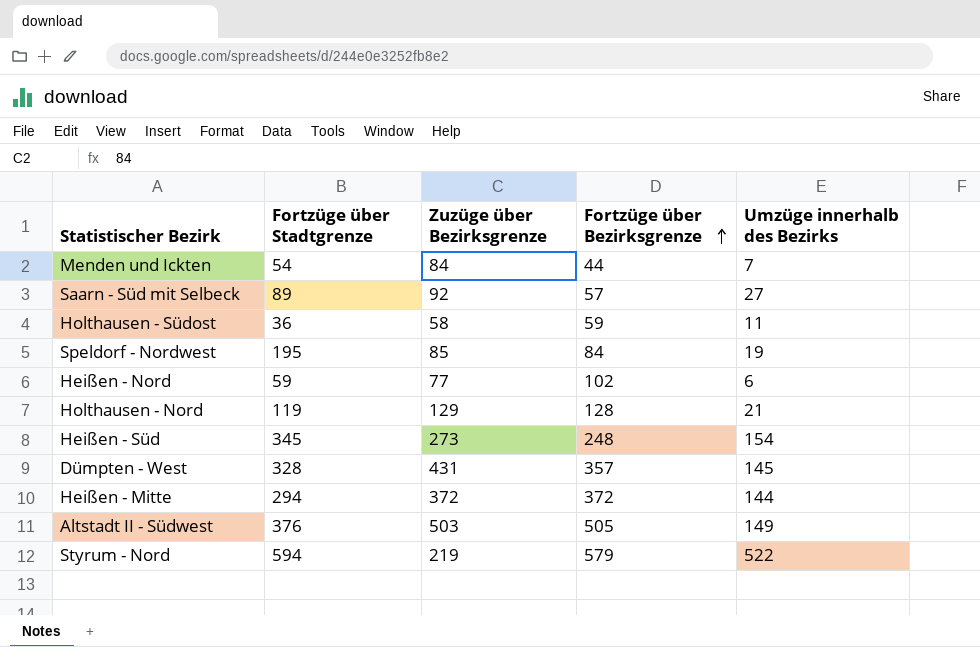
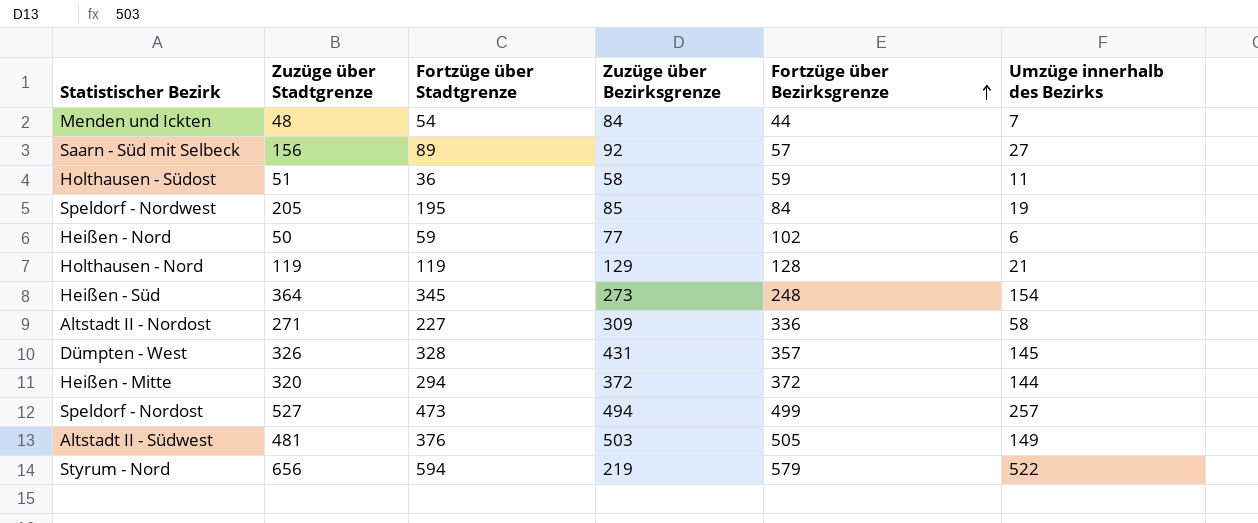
column Zuzüge über Stadtgrenze | position: none -> 2
row Altstadt II - Nordost: none -> 271 | 227 | 309 | 336 | 58
row Speldorf - Nordost: none -> 527 | 473 | 494 | 499 | 257

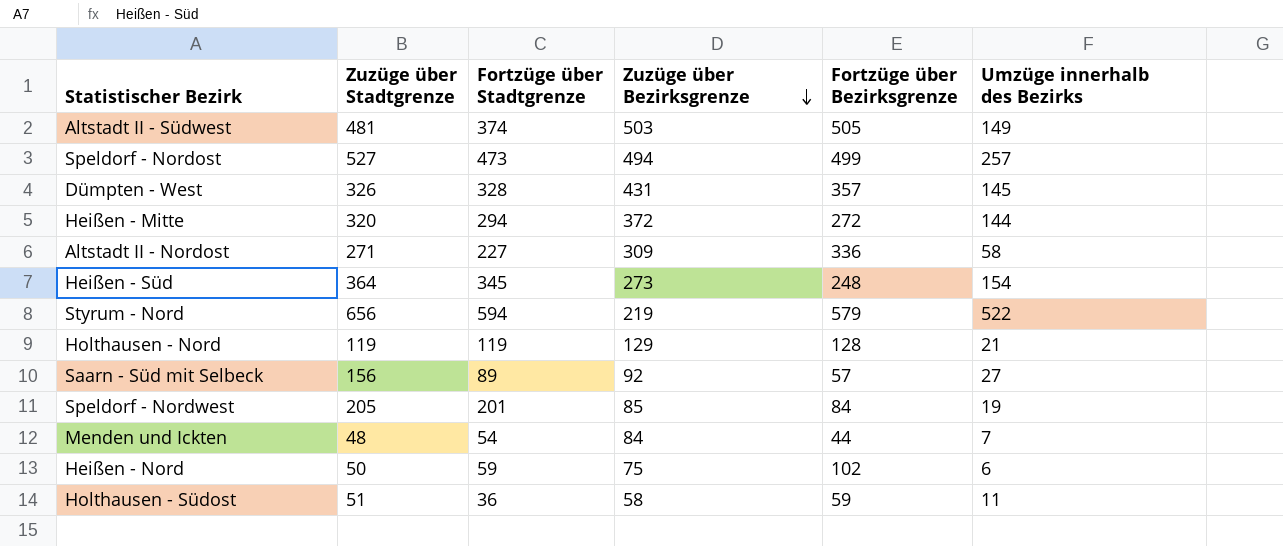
row order: Fortzüge über Bezirksgrenze ascending -> Zuzüge über Bezirksgrenze descending
Altstadt II - Südwest | Fortzüge über Stadtgrenze: 376 -> 374
Heißen - Mitte | Fortzüge über Bezirksgrenze: 372 -> 272
Speldorf - Nordwest | Fortzüge über Stadtgrenze: 195 -> 201
Heißen - Nord | Zuzüge über Bezirksgrenze: 77 -> 75

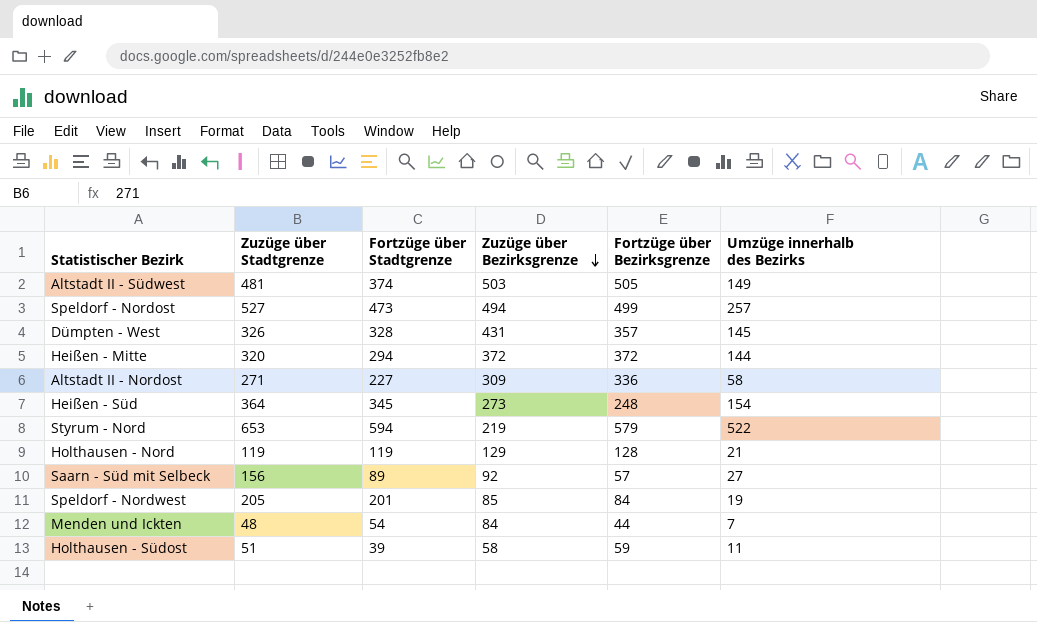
row Heißen - Nord: 50 | 59 | 75 | 102 | 6 -> none
Heißen - Mitte | Fortzüge über Bezirksgrenze: 272 -> 372
Styrum - Nord | Zuzüge über Stadtgrenze: 656 -> 653
Holthausen - Südost | Fortzüge über Stadtgrenze: 36 -> 39

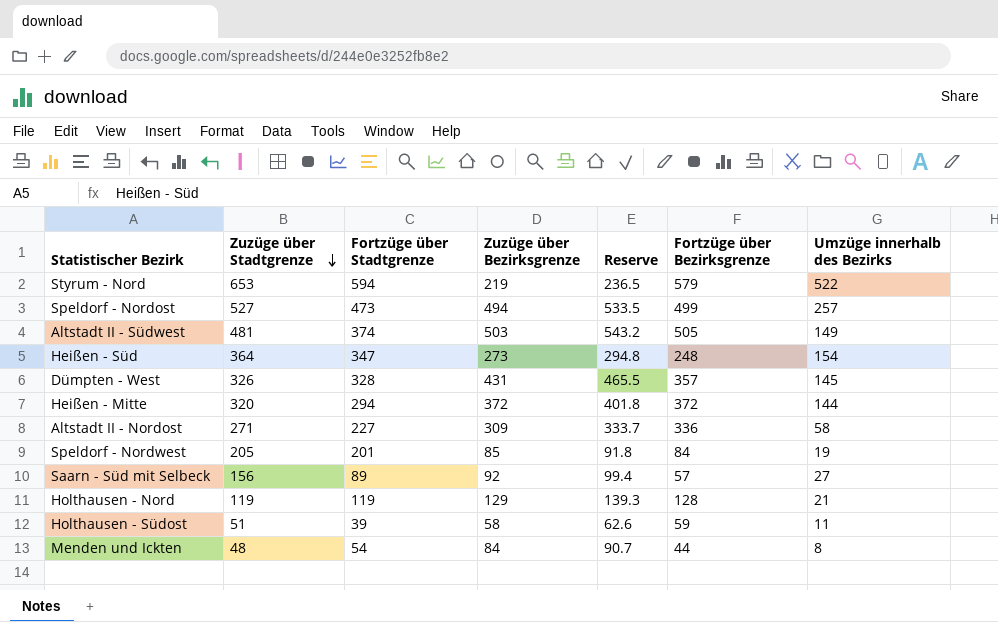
row order: Zuzüge über Bezirksgrenze descending -> Zuzüge über Stadtgrenze descending
column Reserve | formula: none -> [Zuzüge über Bezirksgrenze] * 1.08
Heißen - Süd | Fortzüge über Stadtgrenze: 345 -> 347
Menden und Ickten | Umzüge innerhalb des Bezirks: 7 -> 8

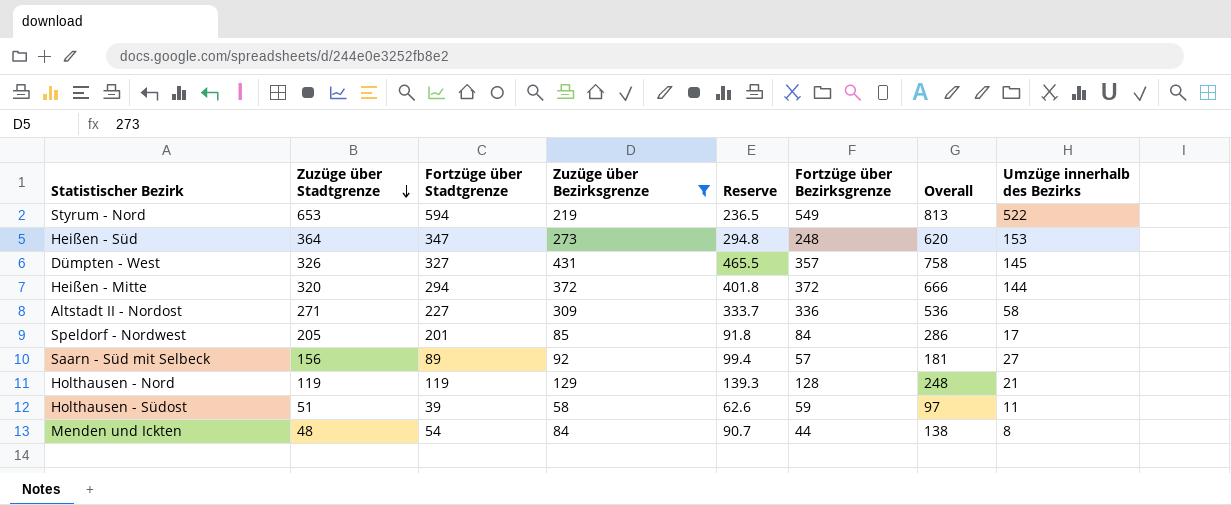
filter: none -> Zuzüge über Bezirksgrenze <= 431
column Overall | formula: none -> [Fortzüge über Stadtgrenze] + [Zuzüge über Bezirksgrenze]
Styrum - Nord | Fortzüge über Bezirksgrenze: 579 -> 549
Heißen - Süd | Umzüge innerhalb des Bezirks: 154 -> 153
Dümpten - West | Fortzüge über Stadtgrenze: 328 -> 327
Speldorf - Nordwest | Umzüge innerhalb des Bezirks: 19 -> 17

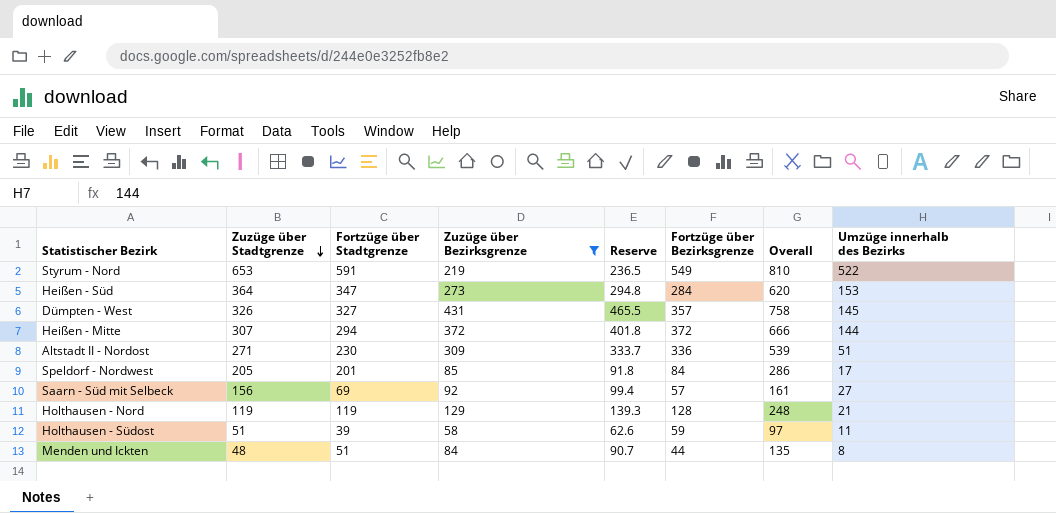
Styrum - Nord | Fortzüge über Stadtgrenze: 594 -> 591
Styrum - Nord | Overall: 813 -> 810
Heißen - Süd | Fortzüge über Bezirksgrenze: 248 -> 284
Heißen - Mitte | Zuzüge über Stadtgrenze: 320 -> 307
Altstadt II - Nordost | Fortzüge über Stadtgrenze: 227 -> 230
Altstadt II - Nordost | Overall: 536 -> 539
Altstadt II - Nordost | Umzüge innerhalb des Bezirks: 58 -> 51
Saarn - Süd mit Selbeck | Fortzüge über Stadtgrenze: 89 -> 69
Saarn - Süd mit Selbeck | Overall: 181 -> 161
Menden und Ickten | Fortzüge über Stadtgrenze: 54 -> 51
Menden und Ickten | Overall: 138 -> 135

